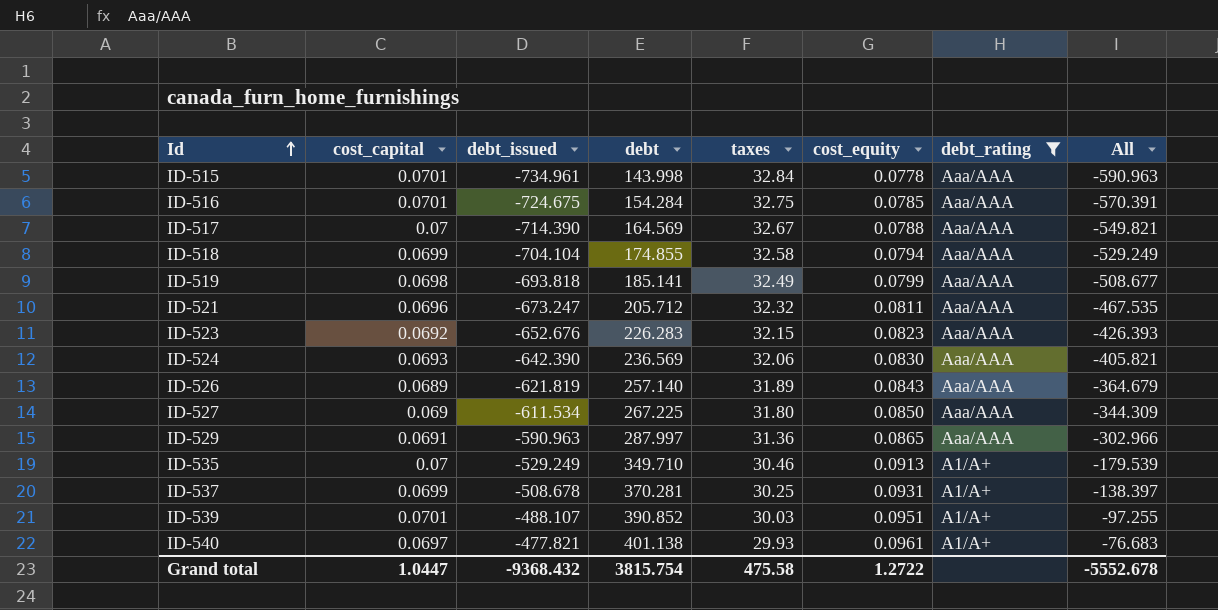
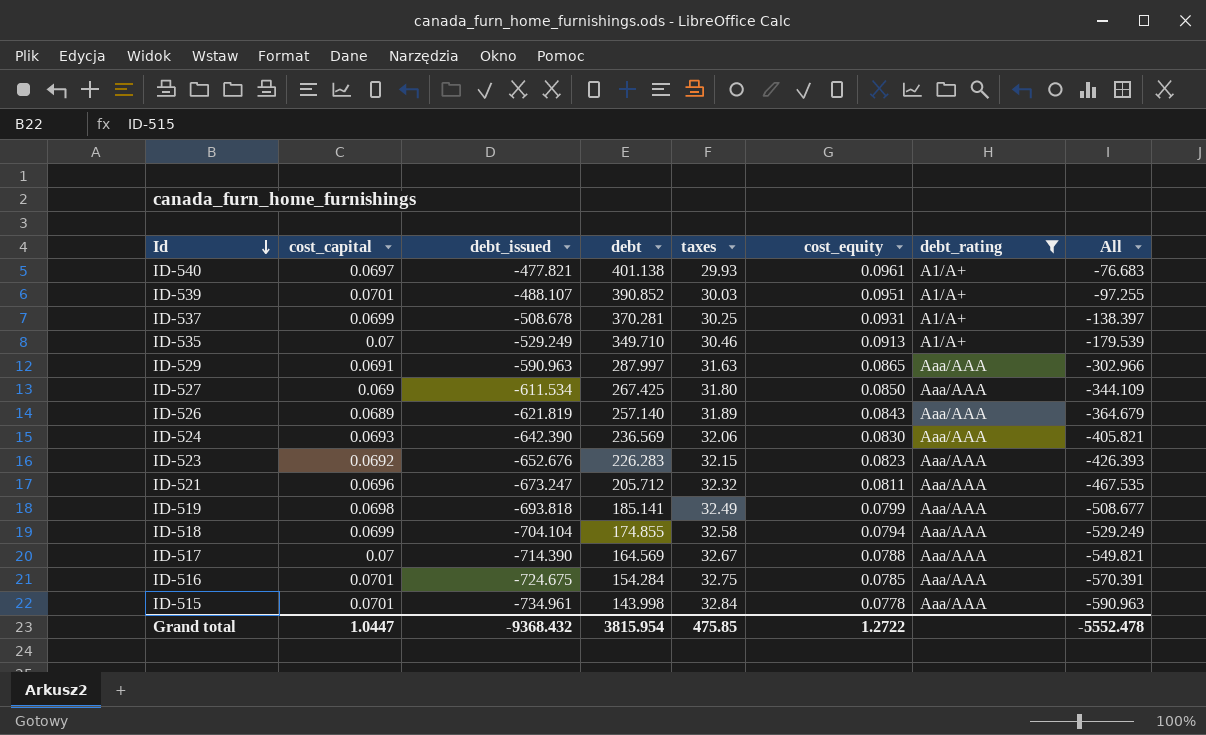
row order: Id ascending -> Id descending
ID-529 | taxes: 31.36 -> 31.63
ID-527 | debt: 267.225 -> 267.425
ID-527 | All: -344.309 -> -344.109
Grand total | debt: 3815.754 -> 3815.954
Grand total | taxes: 475.58 -> 475.85
Grand total | All: -5552.678 -> -5552.478

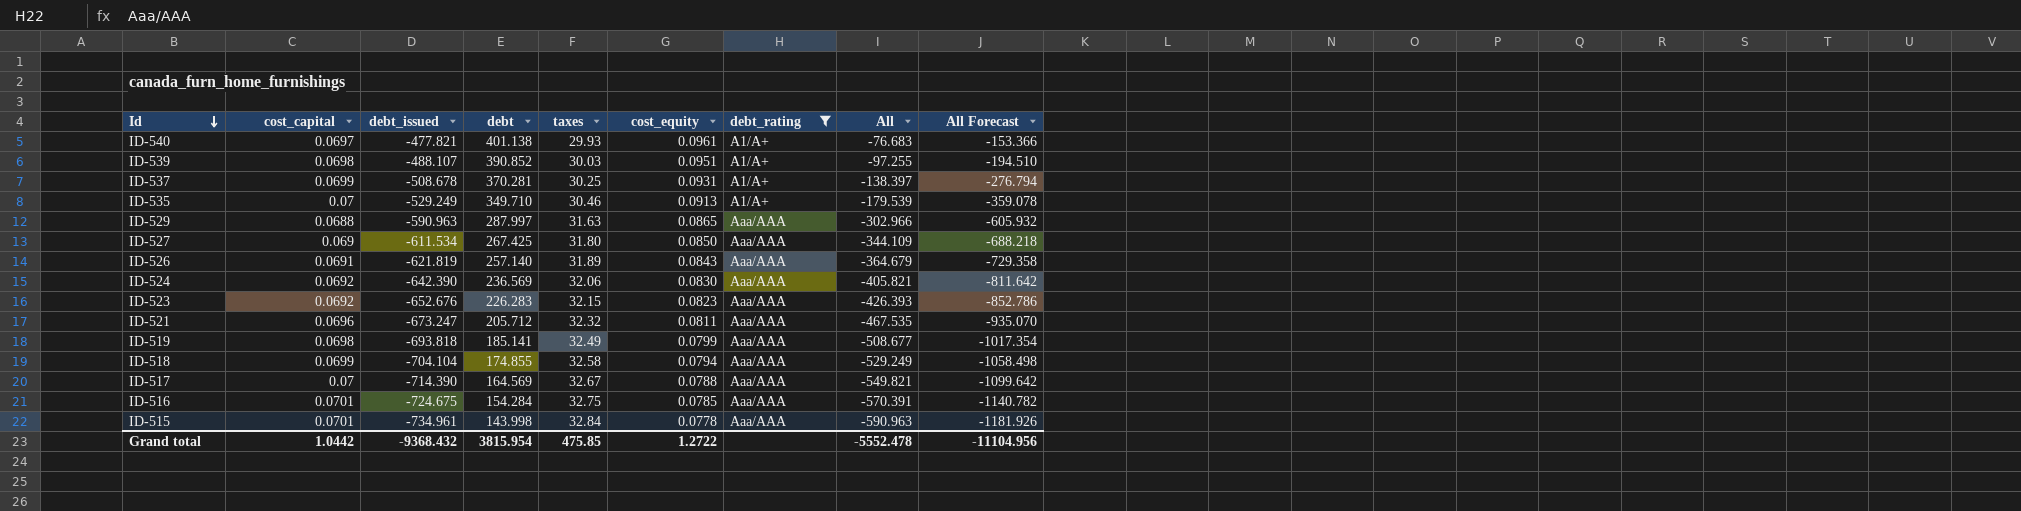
column All Forecast | formula: none -> [All] * 2
ID-539 | cost_capital: 0.0701 -> 0.0698
ID-529 | cost_capital: 0.0691 -> 0.0688
ID-526 | cost_capital: 0.0689 -> 0.0691
ID-524 | cost_capital: 0.0693 -> 0.0692
Grand total | cost_capital: 1.0447 -> 1.0442

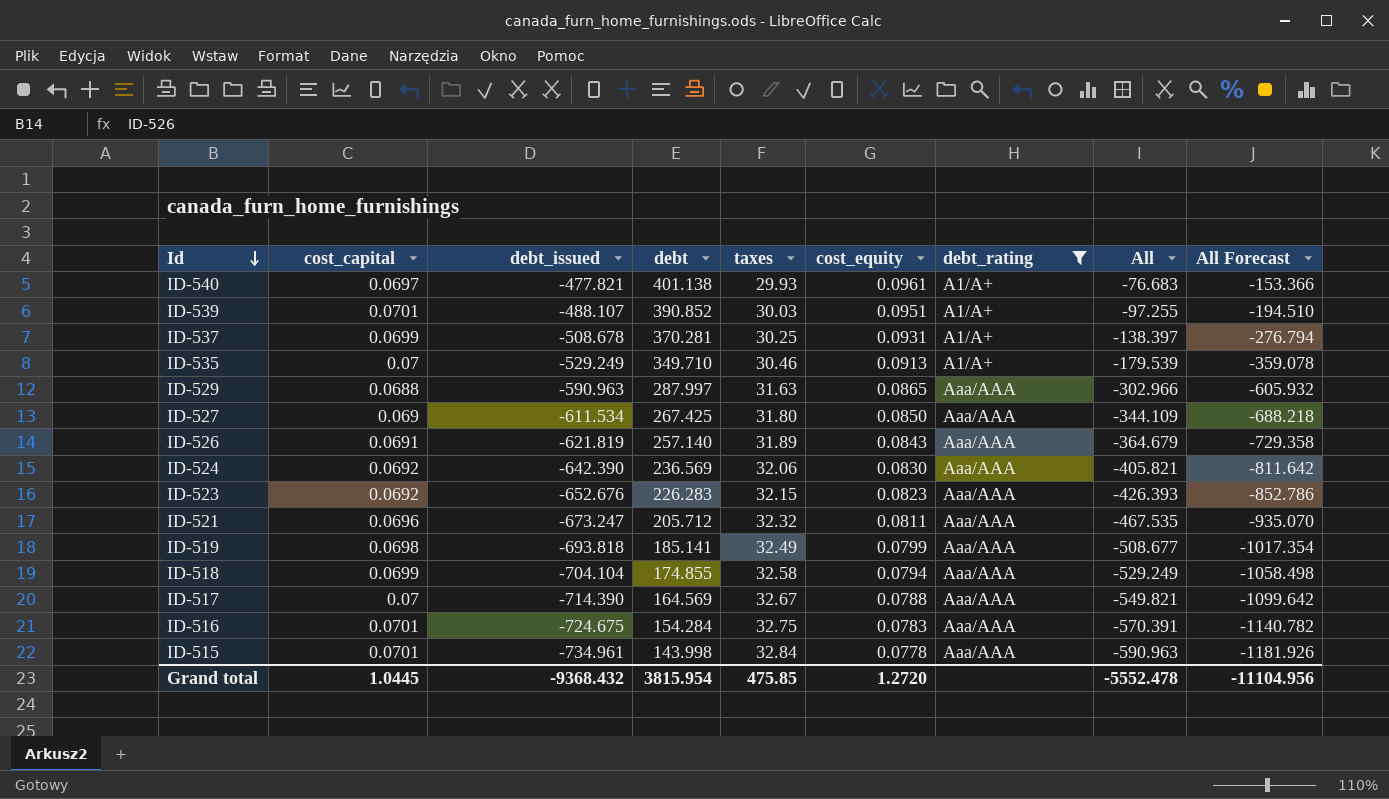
ID-539 | cost_capital: 0.0698 -> 0.0701
ID-516 | cost_equity: 0.0785 -> 0.0783
Grand total | cost_capital: 1.0442 -> 1.0445
Grand total | cost_equity: 1.2722 -> 1.2720

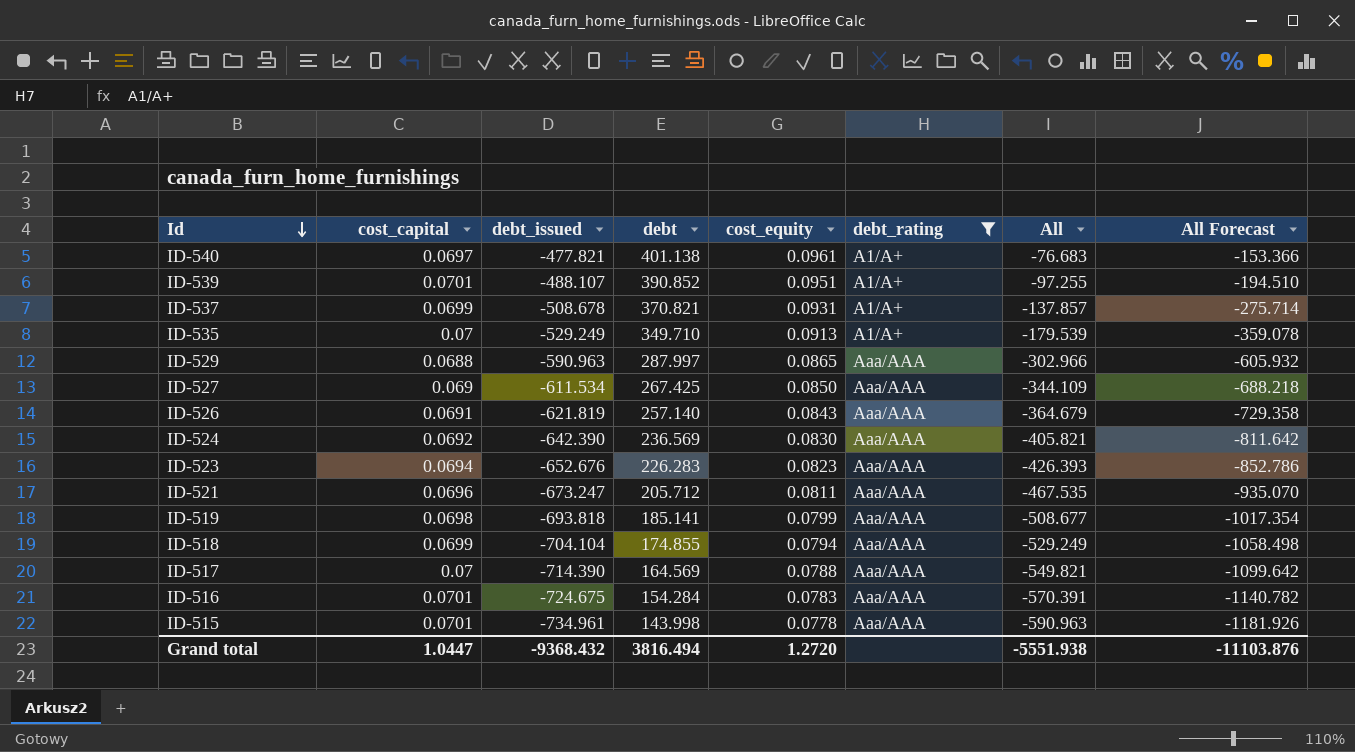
column taxes | position: 5 -> none
ID-537 | debt: 370.281 -> 370.821
ID-537 | All: -138.397 -> -137.857
ID-537 | All Forecast: -276.794 -> -275.714
ID-523 | cost_capital: 0.0692 -> 0.0694
Grand total | cost_capital: 1.0445 -> 1.0447
Grand total | debt: 3815.954 -> 3816.494
Grand total | All: -5552.478 -> -5551.938
Grand total | All Forecast: -11104.956 -> -11103.876

